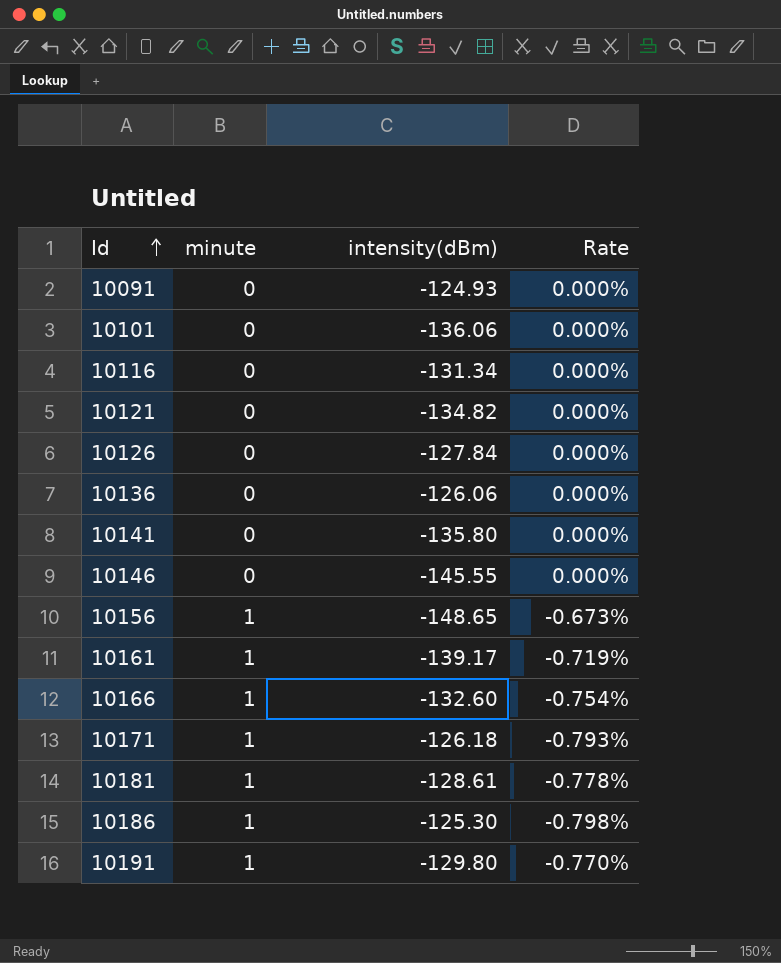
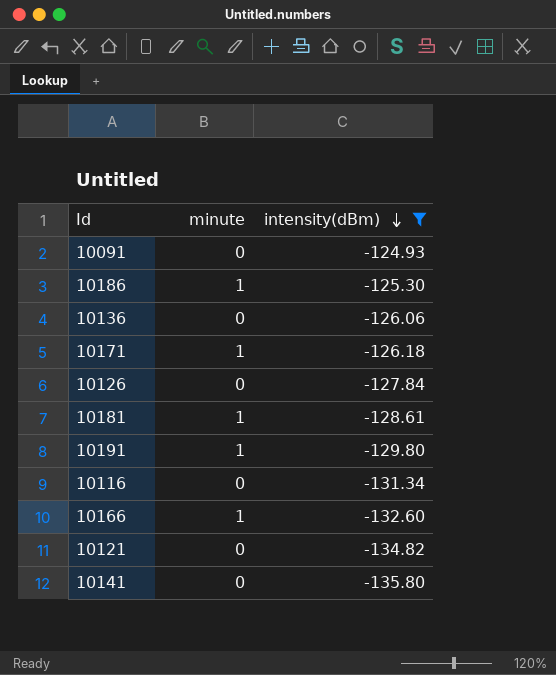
filter: none -> intensity(dBm) >= -135.80
row order: Id ascending -> intensity(dBm) descending
column Rate | formula: [minute] / [intensity(dBm)] -> none

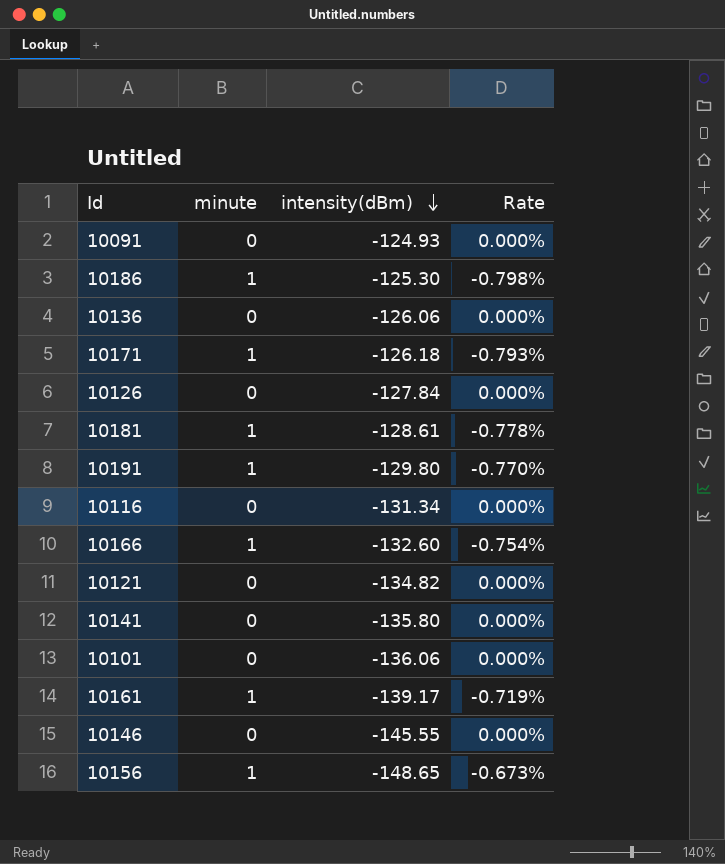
filter: intensity(dBm) >= -135.80 -> none
column Rate | formula: none -> [minute] / [intensity(dBm)]

